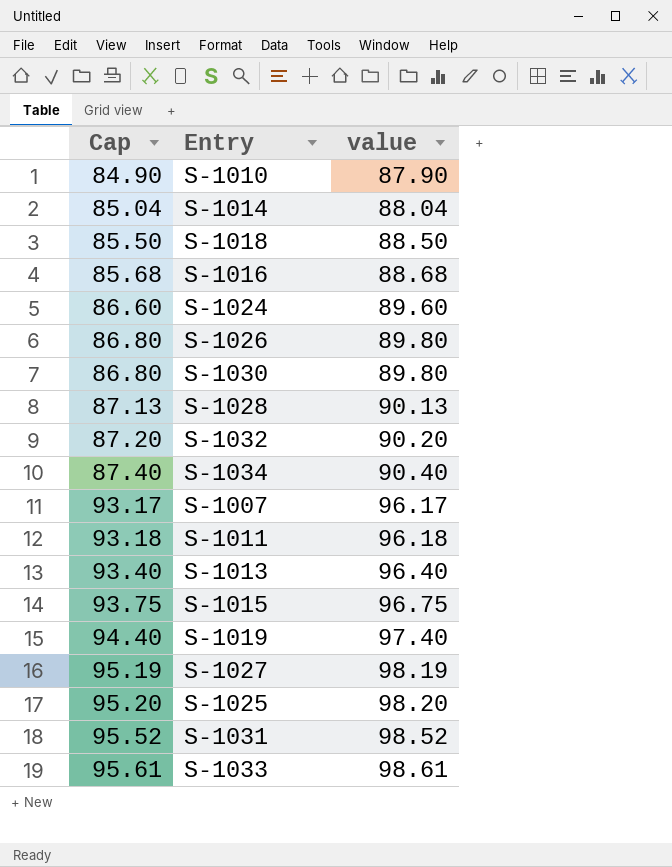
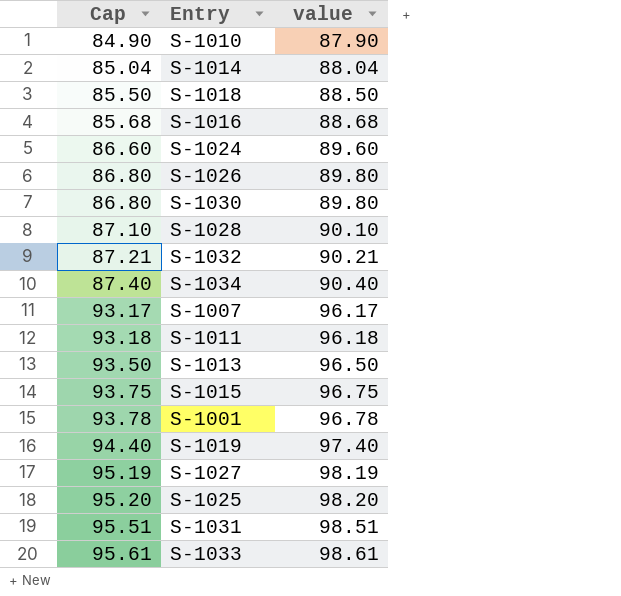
S-1028 | Cap: 87.13 -> 87.10
S-1028 | value: 90.13 -> 90.10
S-1032 | Cap: 87.20 -> 87.21
S-1032 | value: 90.20 -> 90.21
S-1013 | Cap: 93.40 -> 93.50
S-1013 | value: 96.40 -> 96.50
row S-1001: none -> 93.78 | 96.78
S-1031 | Cap: 95.52 -> 95.51
S-1031 | value: 98.52 -> 98.51

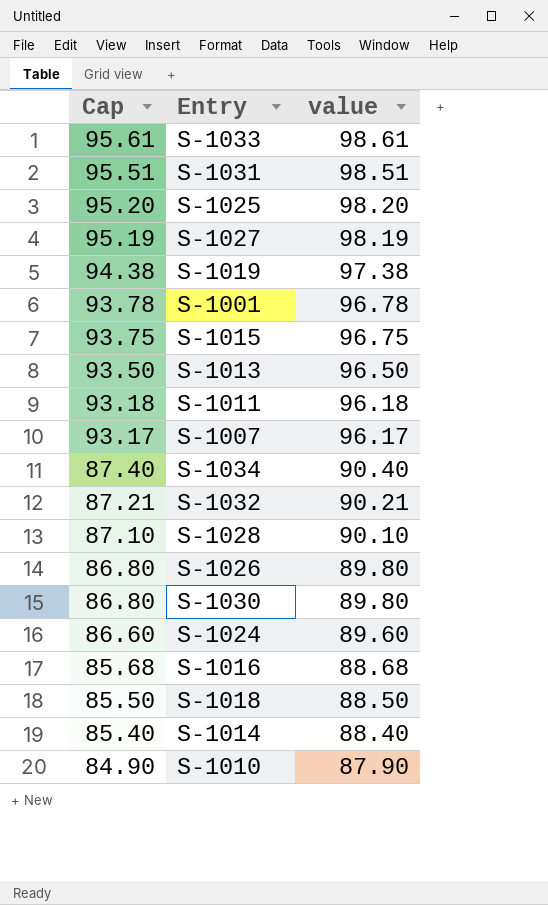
row order: Cap ascending -> Cap descending
S-1019 | Cap: 94.40 -> 94.38
S-1019 | value: 97.40 -> 97.38
S-1014 | Cap: 85.04 -> 85.40
S-1014 | value: 88.04 -> 88.40

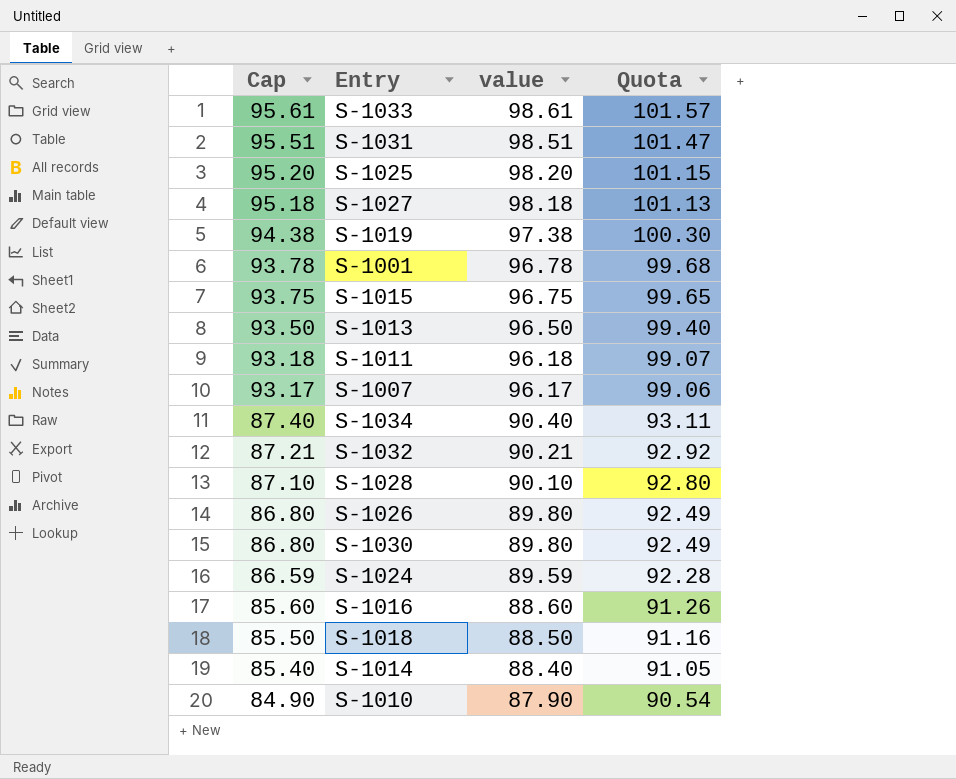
column Quota | formula: none -> [value] * 1.03
S-1027 | Cap: 95.19 -> 95.18
S-1027 | value: 98.19 -> 98.18
S-1024 | Cap: 86.60 -> 86.59
S-1024 | value: 89.60 -> 89.59
S-1016 | Cap: 85.68 -> 85.60
S-1016 | value: 88.68 -> 88.60

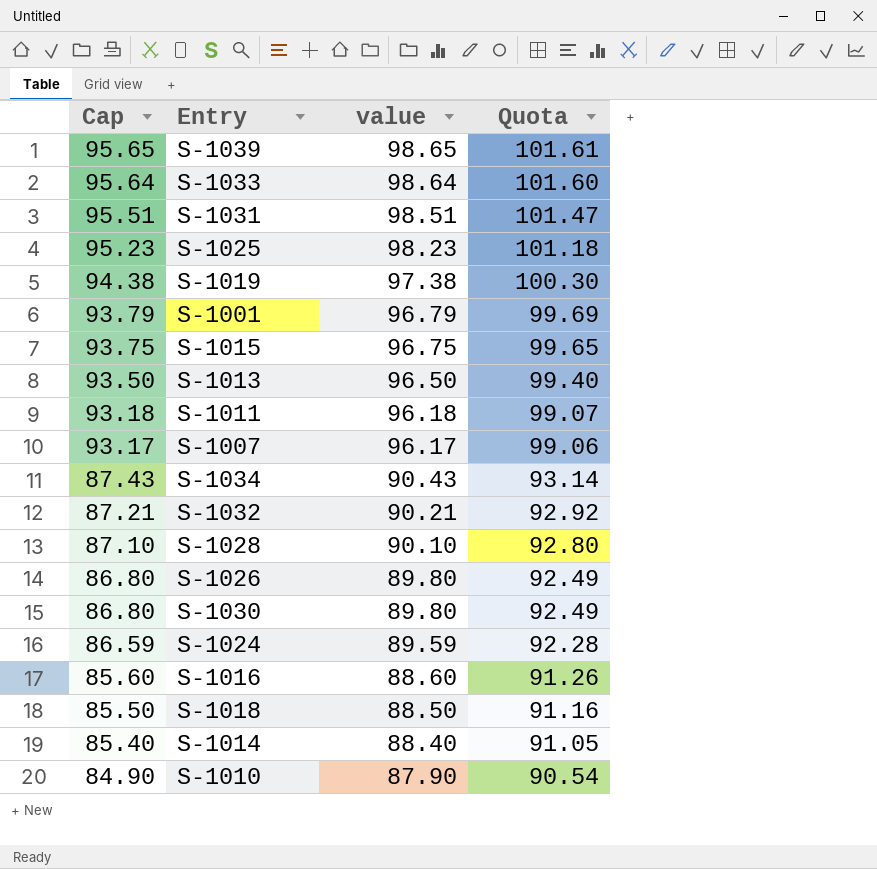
row S-1027: 95.18 | 98.18 | 101.13 -> none
row S-1039: none -> 95.65 | 98.65 | 101.61
S-1033 | Cap: 95.61 -> 95.64
S-1033 | value: 98.61 -> 98.64
S-1033 | Quota: 101.57 -> 101.60
S-1025 | Cap: 95.20 -> 95.23
S-1025 | value: 98.20 -> 98.23
S-1025 | Quota: 101.15 -> 101.18
S-1001 | Cap: 93.78 -> 93.79
S-1001 | value: 96.78 -> 96.79
S-1001 | Quota: 99.68 -> 99.69
S-1034 | Cap: 87.40 -> 87.43
S-1034 | value: 90.40 -> 90.43
S-1034 | Quota: 93.11 -> 93.14

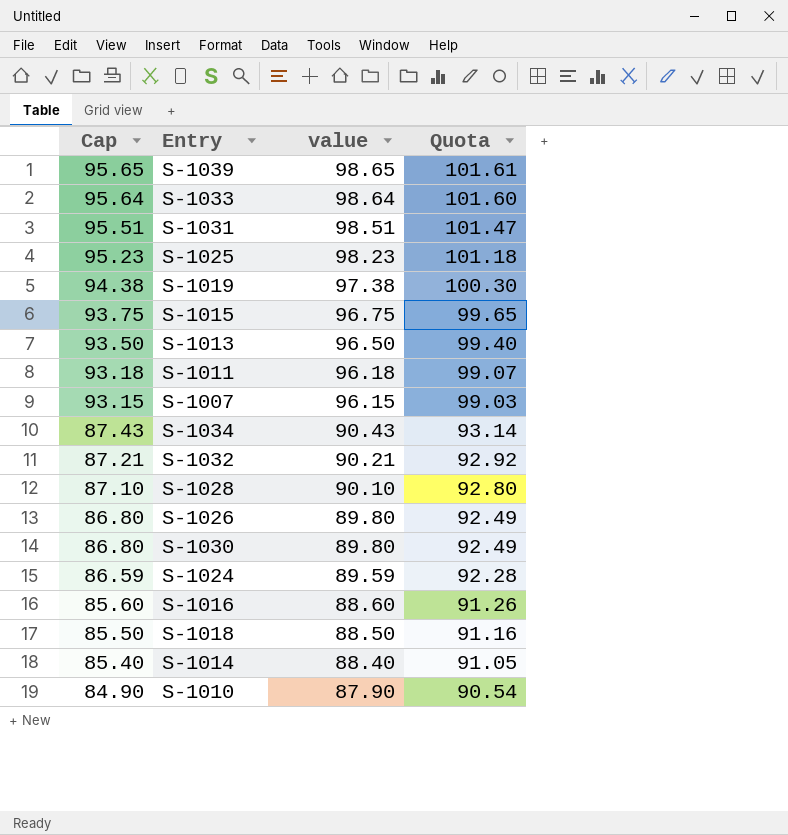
row S-1001: 93.79 | 96.79 | 99.69 -> none
S-1007 | Cap: 93.17 -> 93.15
S-1007 | value: 96.17 -> 96.15
S-1007 | Quota: 99.06 -> 99.03

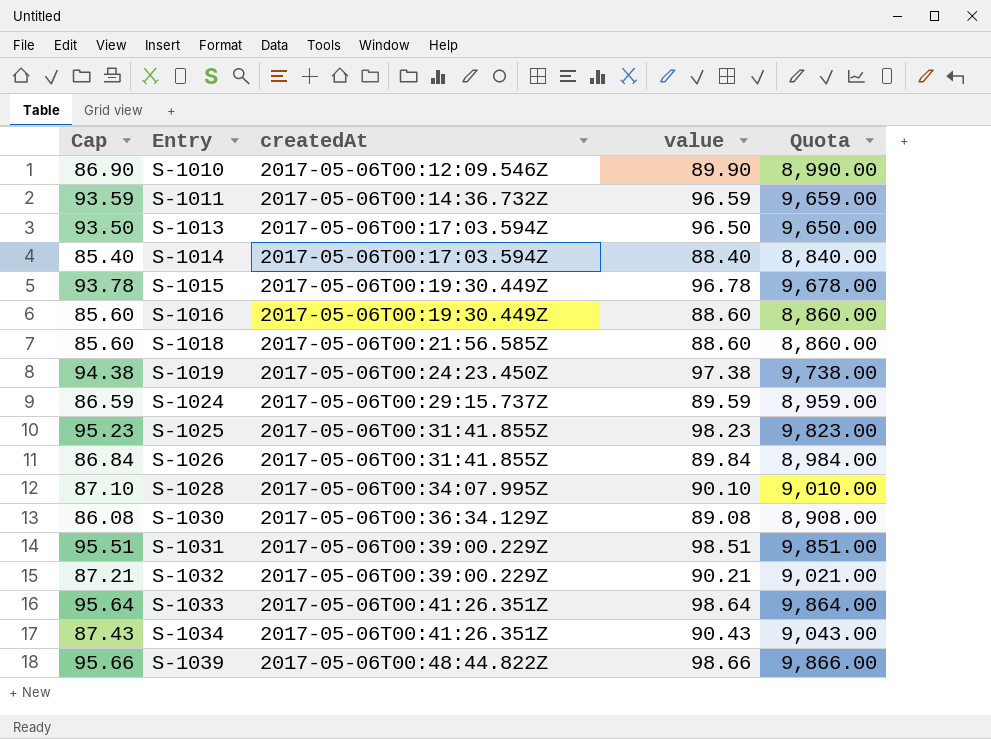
row order: Cap descending -> Entry ascending
column createdAt | position: none -> 3
column Quota | formula: [value] * 1.03 -> [value] * 100
row S-1007: 93.15 | 96.15 | 99.03 -> none
S-1010 | Cap: 84.90 -> 86.90
S-1010 | value: 87.90 -> 89.90
S-1011 | Cap: 93.18 -> 93.59
S-1011 | value: 96.18 -> 96.59
S-1015 | Cap: 93.75 -> 93.78
S-1015 | value: 96.75 -> 96.78
S-1018 | Cap: 85.50 -> 85.60
S-1018 | value: 88.50 -> 88.60
S-1026 | Cap: 86.80 -> 86.84
S-1026 | value: 89.80 -> 89.84
S-1030 | Cap: 86.80 -> 86.08
S-1030 | value: 89.80 -> 89.08
S-1039 | Cap: 95.65 -> 95.66
S-1039 | value: 98.65 -> 98.66

